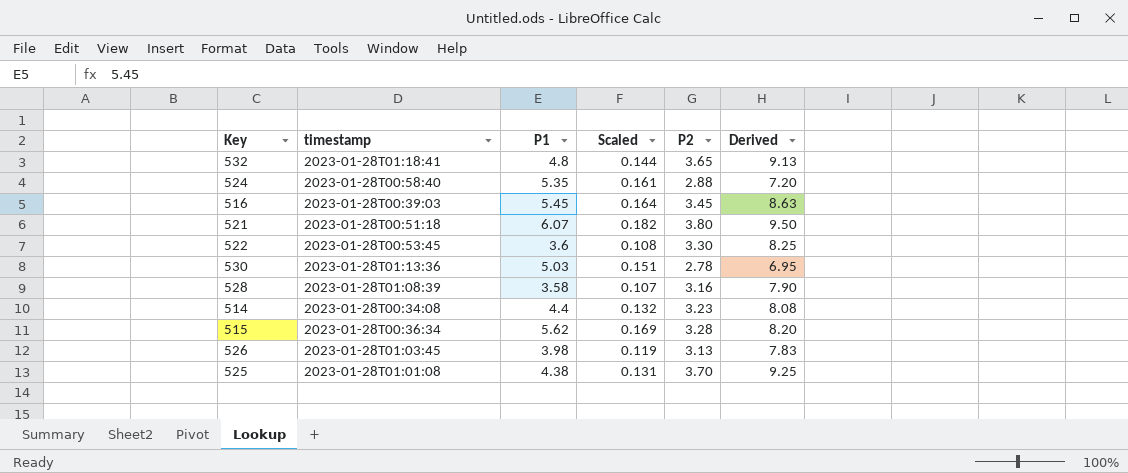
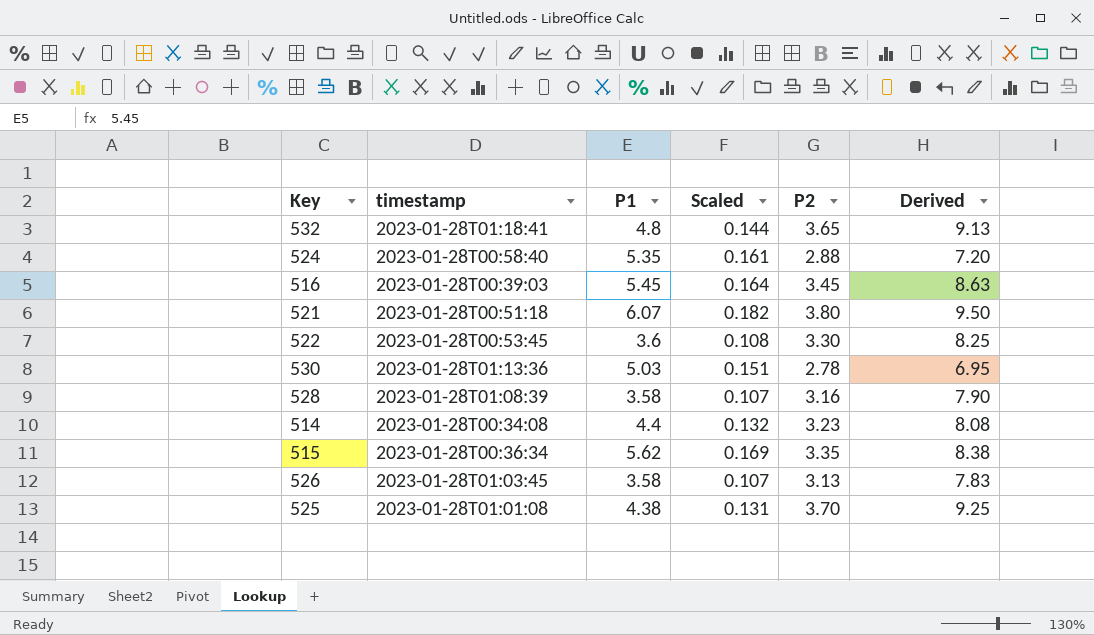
515 | P2: 3.28 -> 3.35
515 | Derived: 8.20 -> 8.38
526 | P1: 3.98 -> 3.58
526 | Scaled: 0.119 -> 0.107

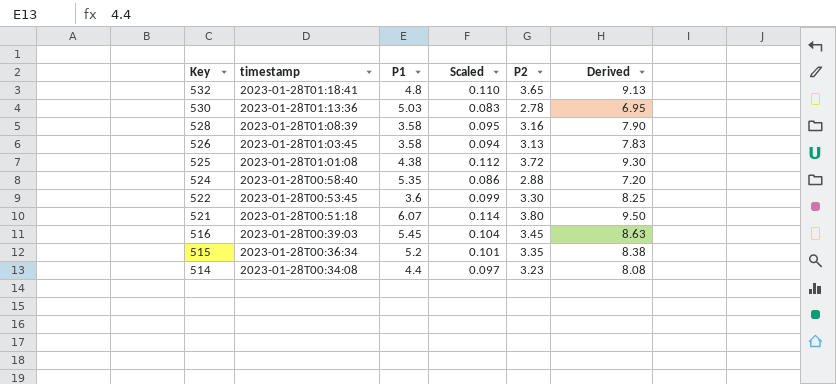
row order: none -> Key descending
column Scaled | formula: [P1] * 0.03 -> [P2] * 0.03
525 | P2: 3.70 -> 3.72
525 | Derived: 9.25 -> 9.30
515 | P1: 5.62 -> 5.2

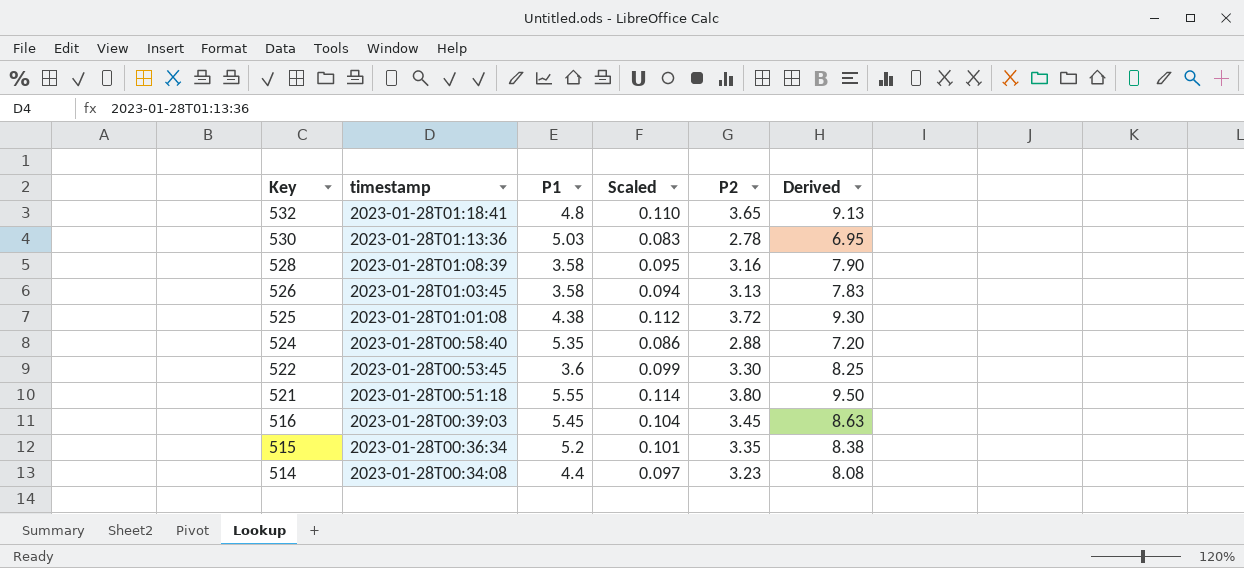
521 | P1: 6.07 -> 5.55

